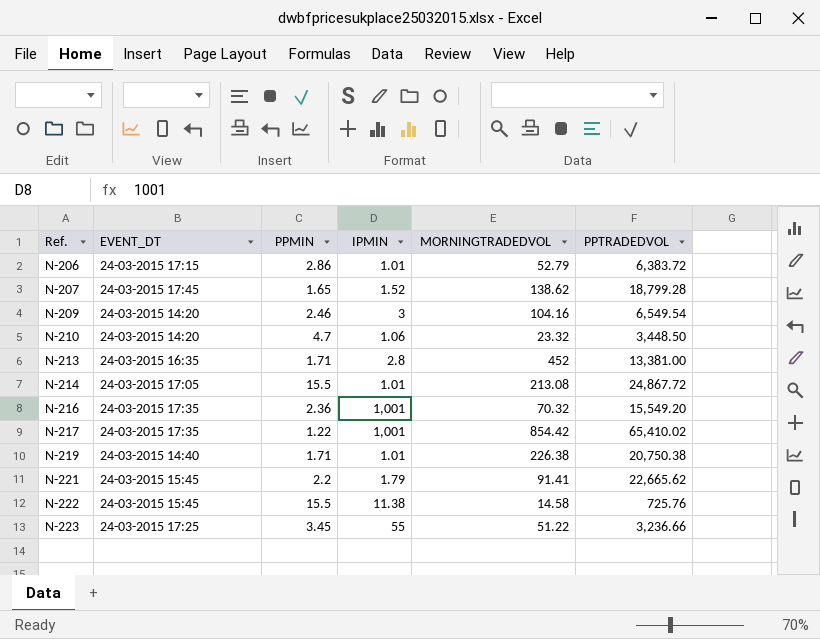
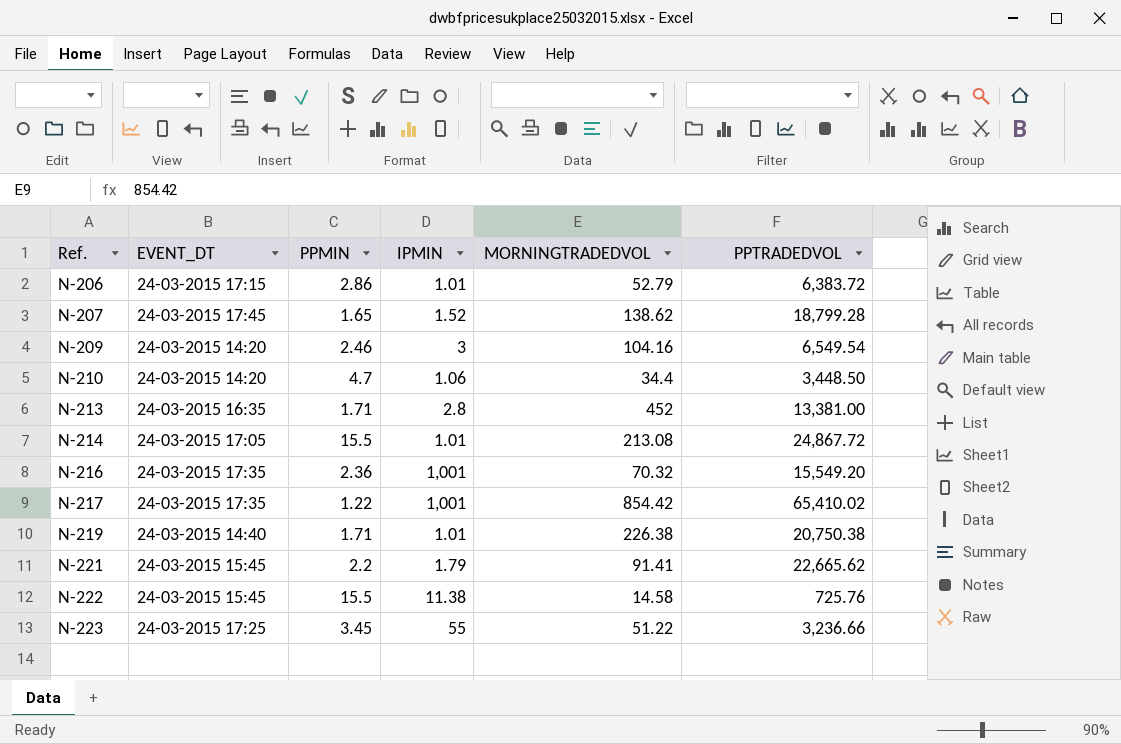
N-210 | MORNINGTRADEDVOL: 23.32 -> 34.4

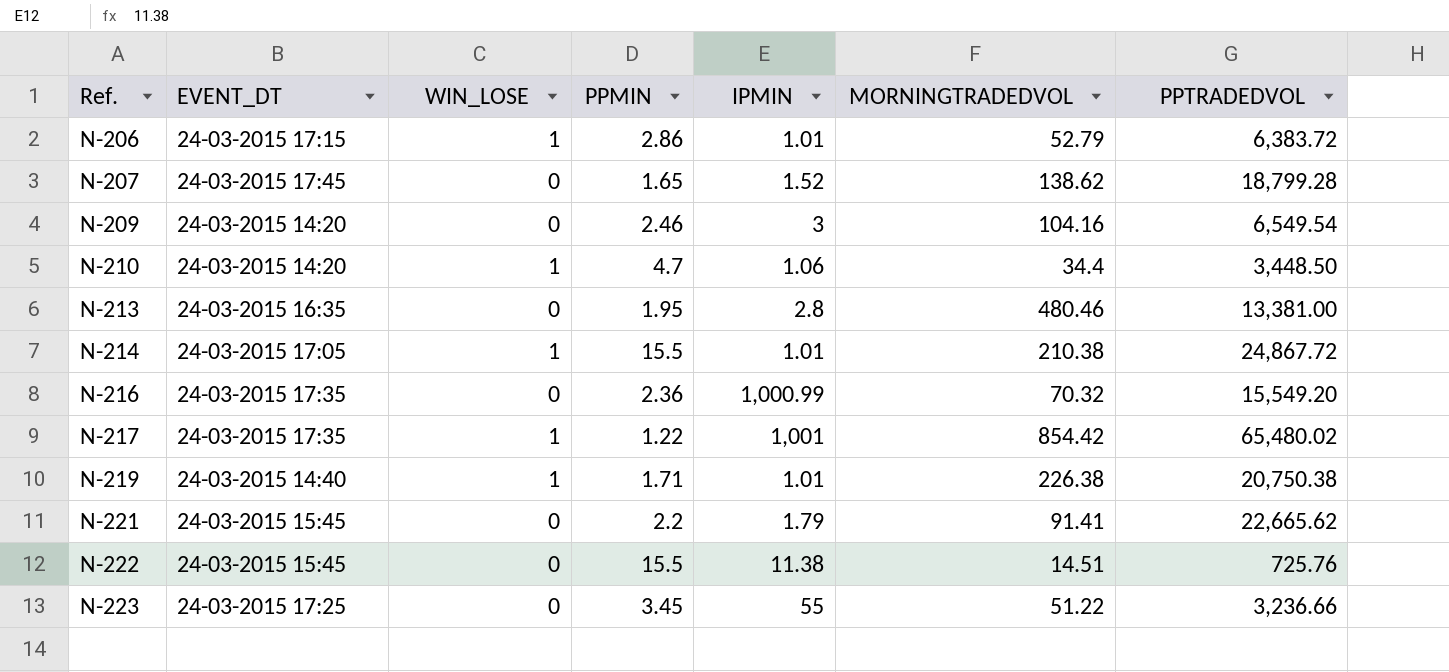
column WIN_LOSE | position: none -> 3
N-213 | PPMIN: 1.71 -> 1.95
N-213 | MORNINGTRADEDVOL: 452 -> 480.46
N-214 | MORNINGTRADEDVOL: 213.08 -> 210.38
N-216 | IPMIN: 1,001 -> 1,000.99
N-217 | PPTRADEDVOL: 65,410.02 -> 65,480.02
N-222 | MORNINGTRADEDVOL: 14.58 -> 14.51

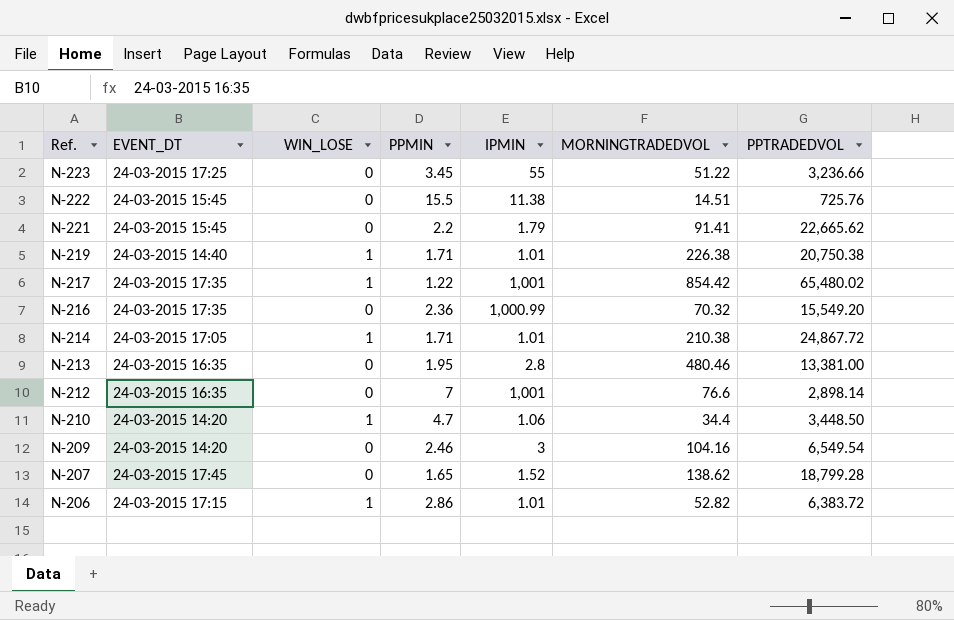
row order: Ref. ascending -> Ref. descending
N-214 | PPMIN: 15.5 -> 1.71
row N-212: none -> 24-03-2015 16:35 | 0 | 7 | 1,001 | 76.6 | 2,898.14
N-206 | MORNINGTRADEDVOL: 52.79 -> 52.82

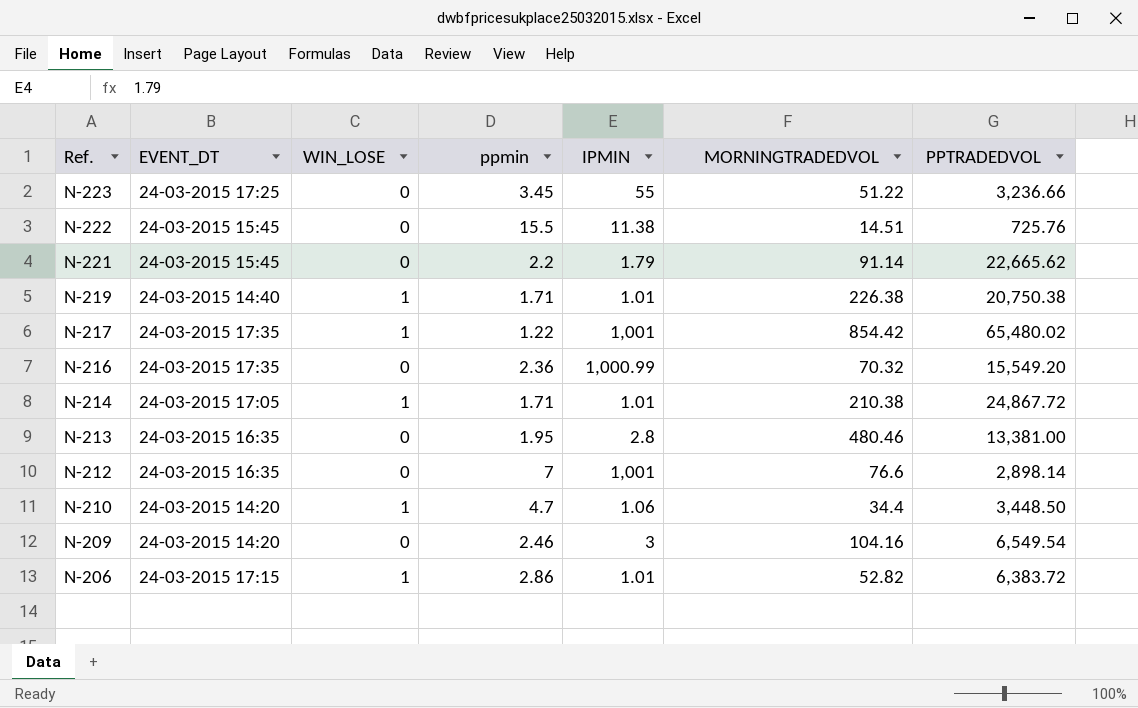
column name: PPMIN -> ppmin
row N-207: 24-03-2015 17:45 | 0 | 1.65 | 1.52 | 138.62 | 18,799.28 -> none
N-221 | MORNINGTRADEDVOL: 91.41 -> 91.14

